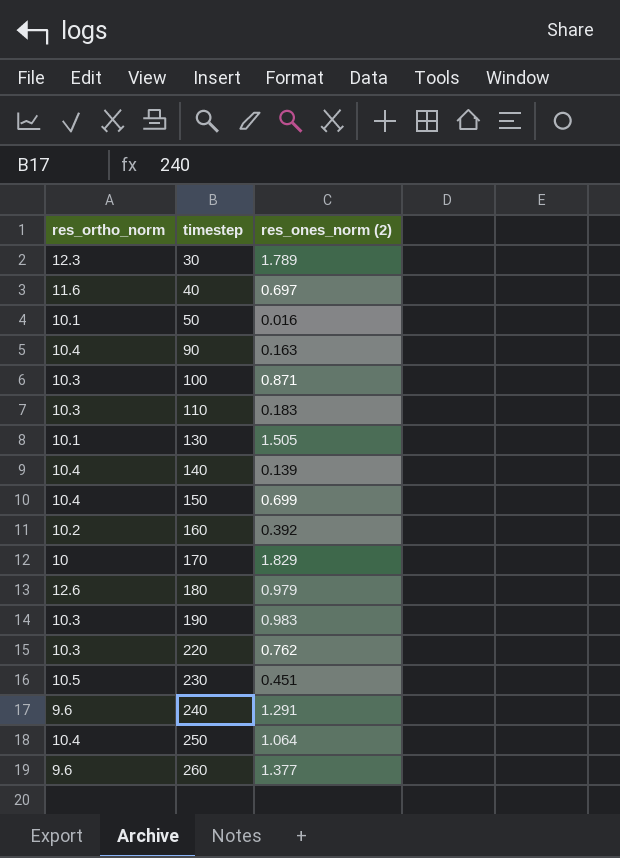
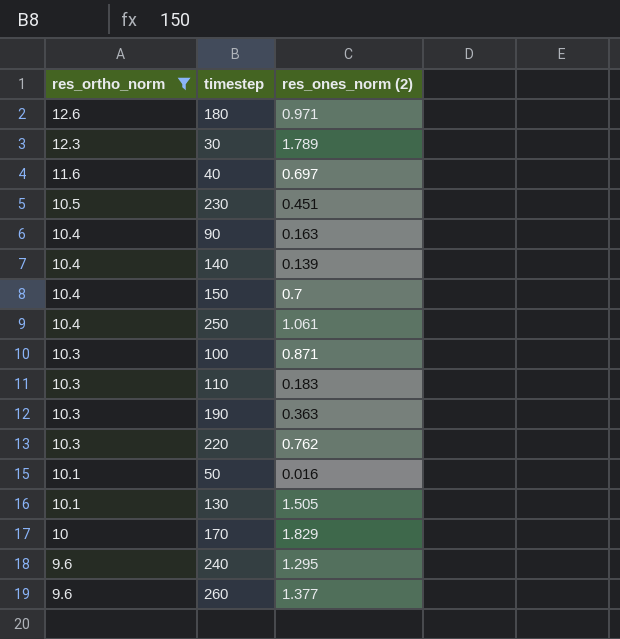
filter: none -> res_ortho_norm != 10.2
row order: timestep ascending -> res_ortho_norm descending
180 | res_ones_norm (2): 0.979 -> 0.971
150 | res_ones_norm (2): 0.699 -> 0.7
250 | res_ones_norm (2): 1.064 -> 1.061
190 | res_ones_norm (2): 0.983 -> 0.363
240 | res_ones_norm (2): 1.291 -> 1.295

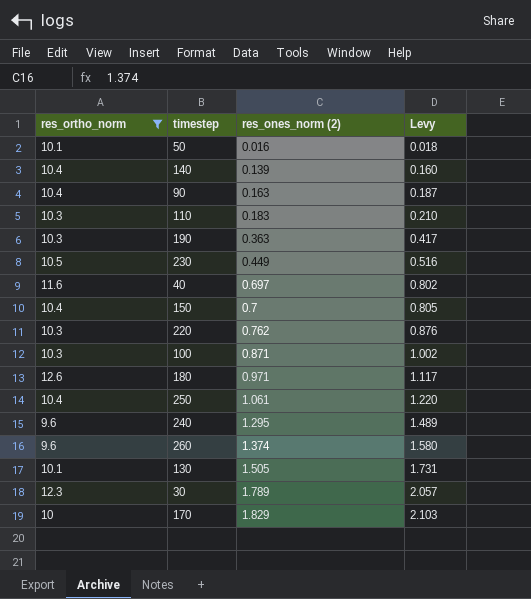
row order: res_ortho_norm descending -> res_ones_norm (2) ascending
column Levy | formula: none -> [res_ones_norm (2)] * 1.15
230 | res_ones_norm (2): 0.451 -> 0.449
260 | res_ones_norm (2): 1.377 -> 1.374

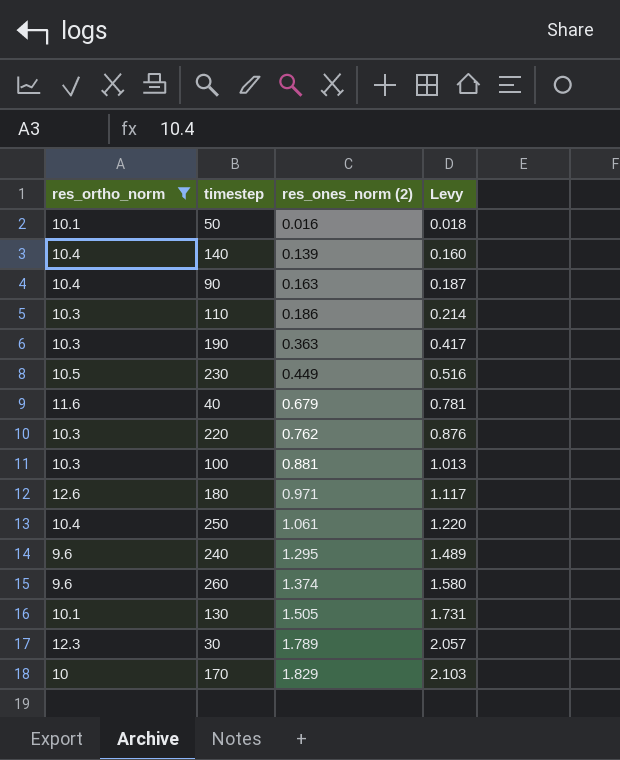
row 150: 10.4 | 0.7 | 0.805 -> none
110 | res_ones_norm (2): 0.183 -> 0.186
110 | Levy: 0.210 -> 0.214
40 | res_ones_norm (2): 0.697 -> 0.679
40 | Levy: 0.802 -> 0.781
100 | res_ones_norm (2): 0.871 -> 0.881
100 | Levy: 1.002 -> 1.013

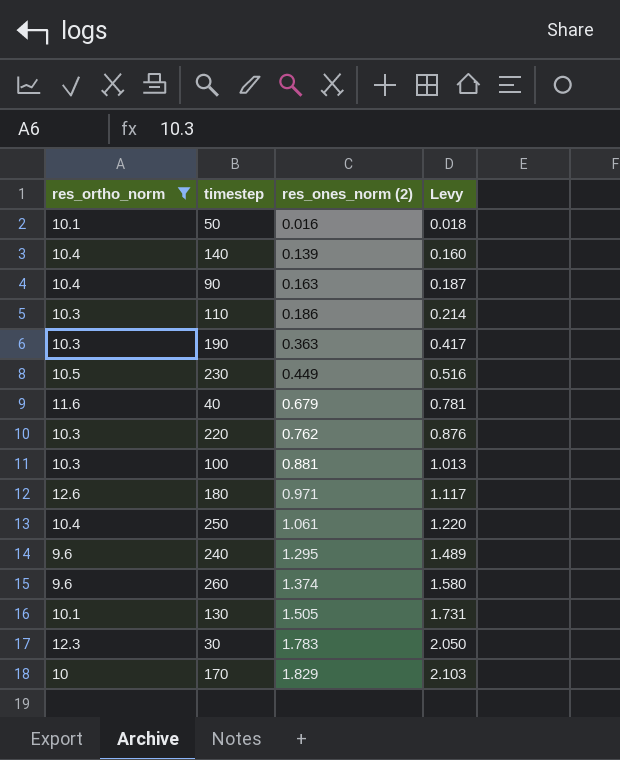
30 | res_ones_norm (2): 1.789 -> 1.783
30 | Levy: 2.057 -> 2.050

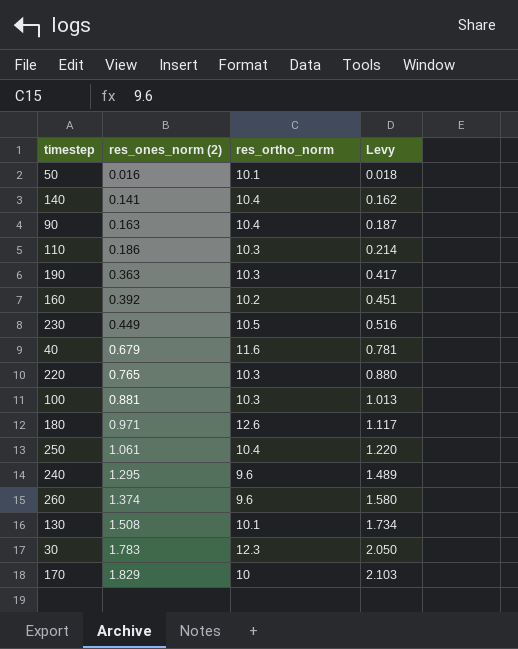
filter: res_ortho_norm != 10.2 -> none
column res_ortho_norm | position: 1 -> 3
140 | res_ones_norm (2): 0.139 -> 0.141
140 | Levy: 0.160 -> 0.162
220 | res_ones_norm (2): 0.762 -> 0.765
220 | Levy: 0.876 -> 0.880
130 | res_ones_norm (2): 1.505 -> 1.508
130 | Levy: 1.731 -> 1.734

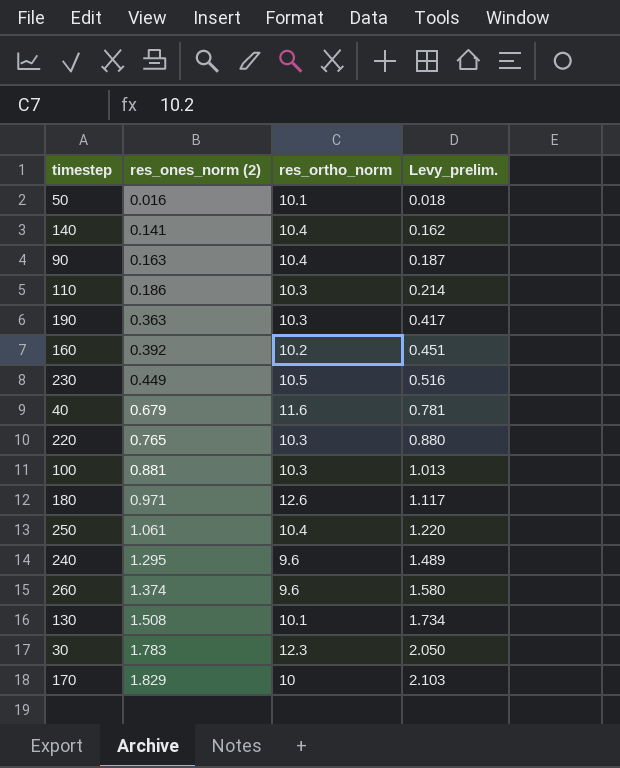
column name: Levy -> Levy_prelim.

